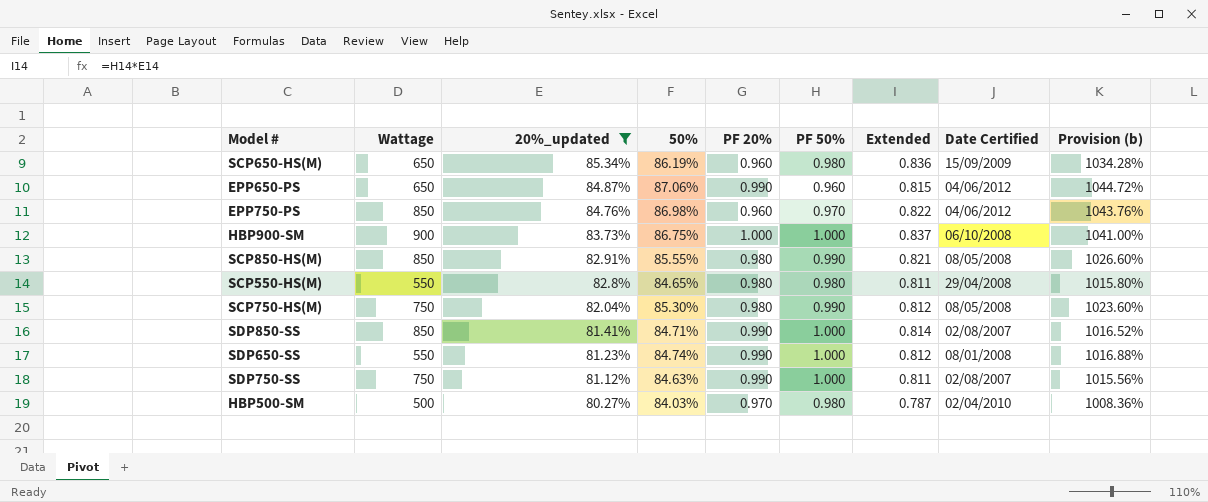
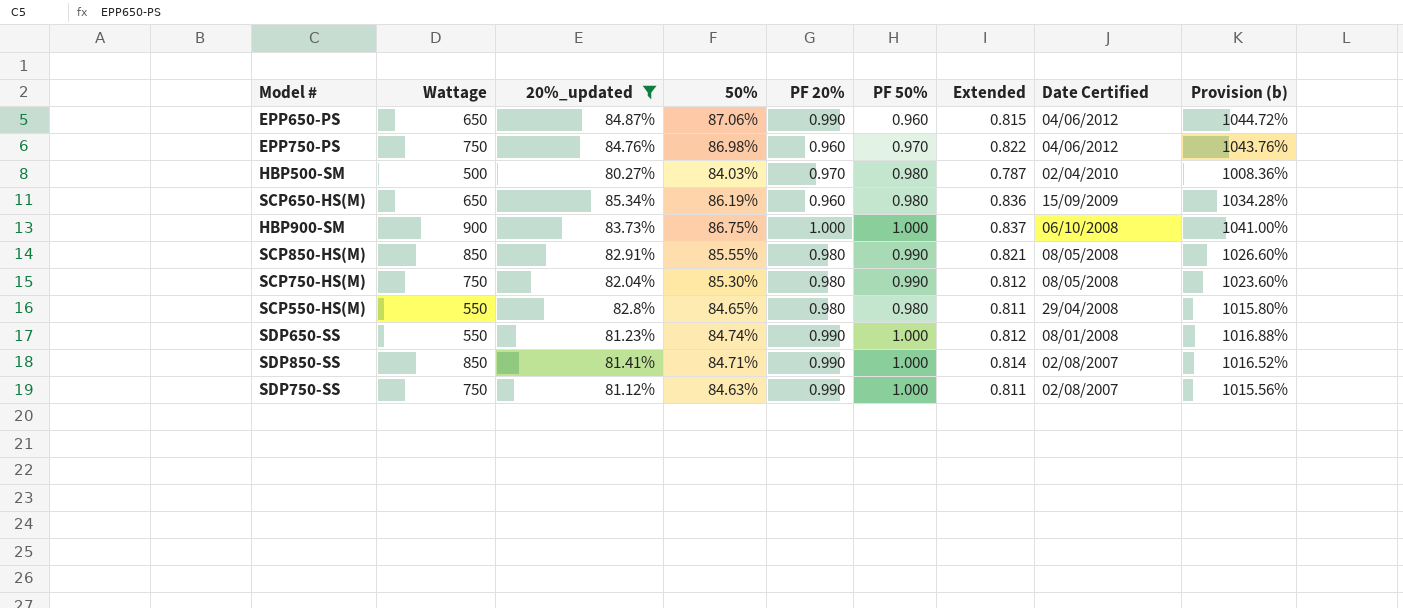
row order: 20%_updated descending -> Date Certified descending
EPP750-PS | Wattage: 850 -> 750

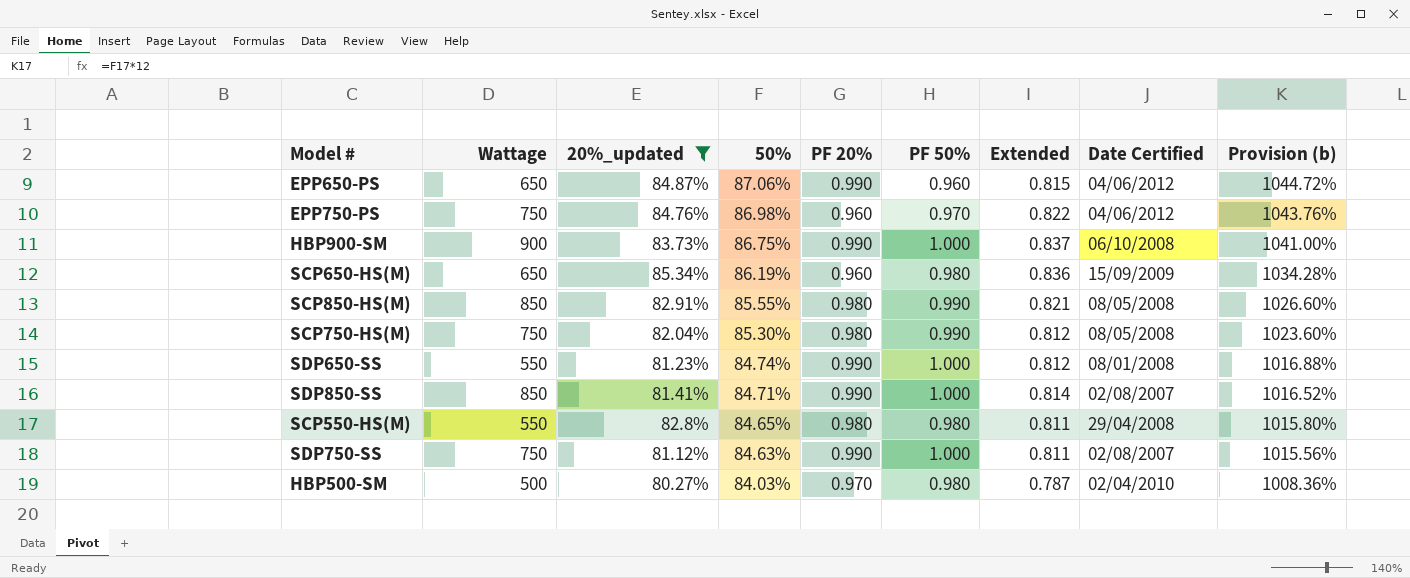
row order: Date Certified descending -> 50% descending
HBP900-SM | PF 20%: 1.000 -> 0.990

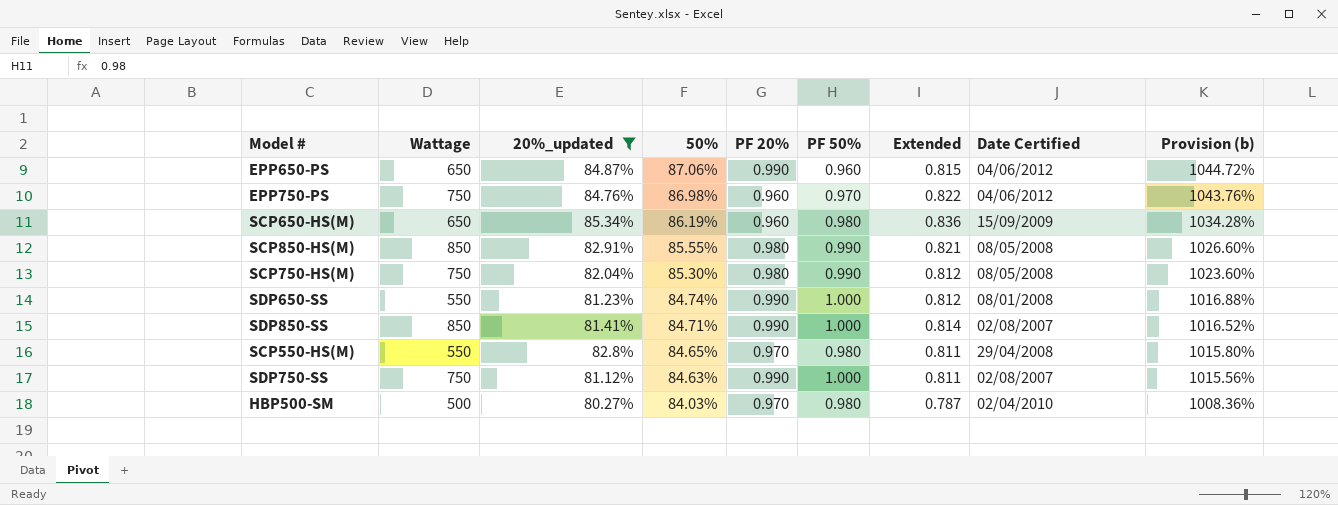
row HBP900-SM: 900 | 83.73% | 86.75% | 0.990 | 1.000 | 0.837 | 06/10/2008 | 1041.00% -> none
SCP550-HS(M) | PF 20%: 0.980 -> 0.970

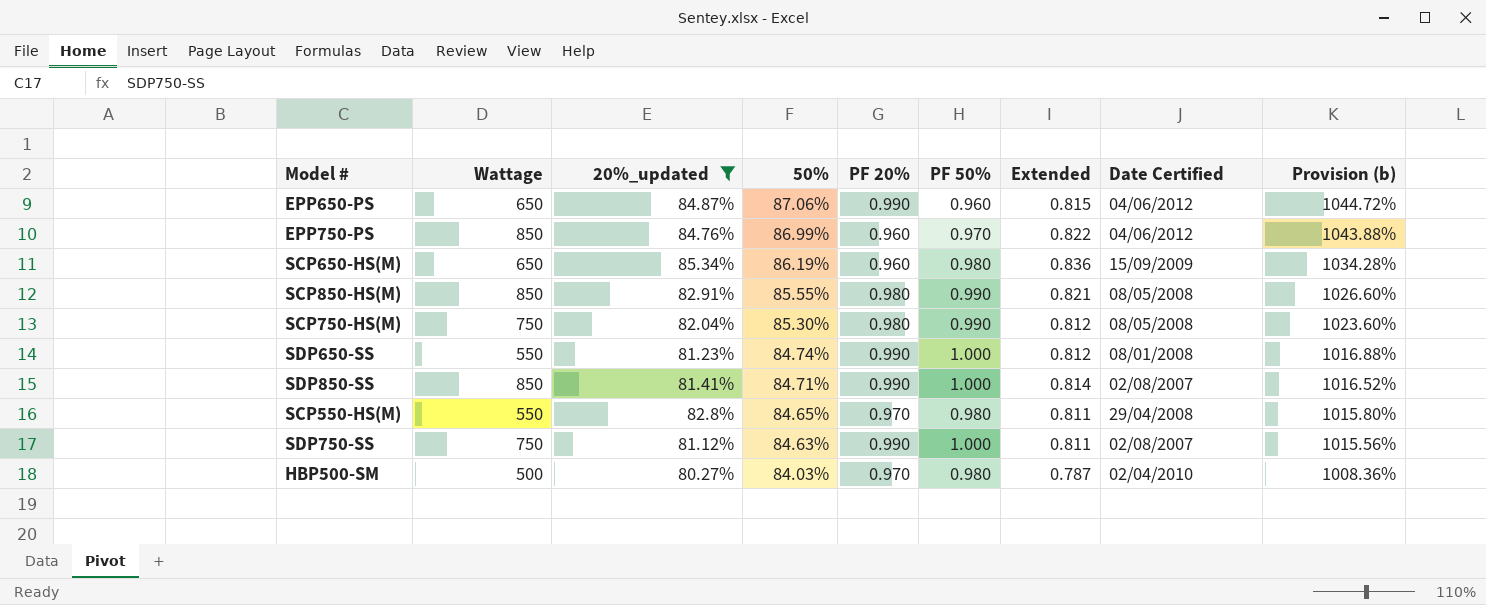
EPP750-PS | Wattage: 750 -> 850
EPP750-PS | 50%: 86.98% -> 86.99%
EPP750-PS | Provision (b): 1043.76% -> 1043.88%

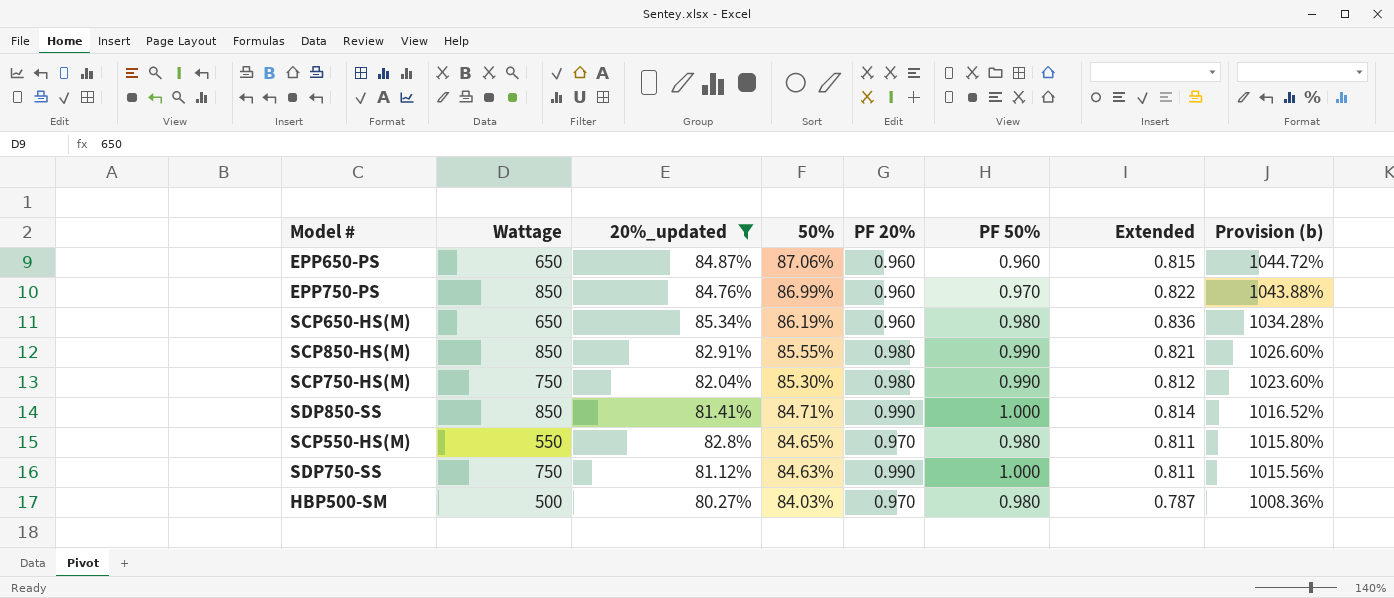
column Date Certified | position: 8 -> none
row SDP650-SS: 550 | 81.23% | 84.74% | 0.990 | 1.000 | 0.812 | 08/01/2008 | 1016.88% -> none
EPP650-PS | PF 20%: 0.990 -> 0.960

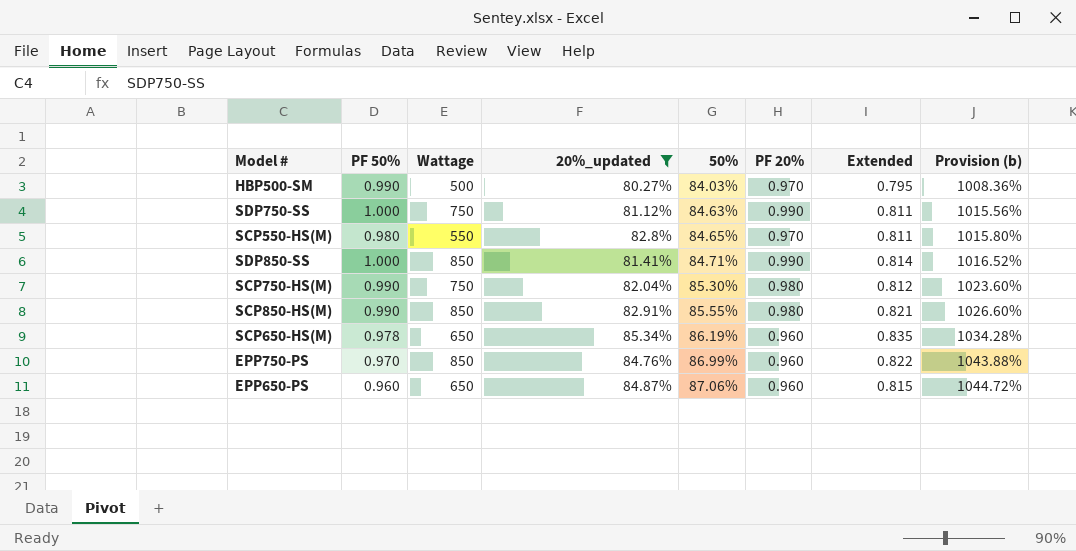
row order: 50% descending -> 50% ascending
column PF 50% | position: 6 -> 2
HBP500-SM | PF 50%: 0.980 -> 0.990
HBP500-SM | Extended: 0.787 -> 0.795
SCP650-HS(M) | PF 50%: 0.980 -> 0.978
SCP650-HS(M) | Extended: 0.836 -> 0.835

